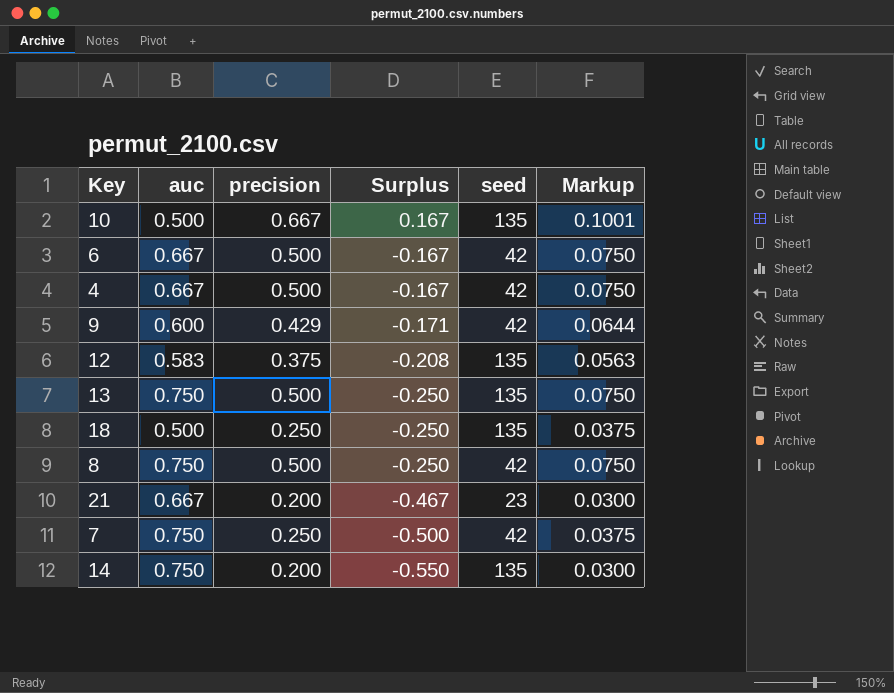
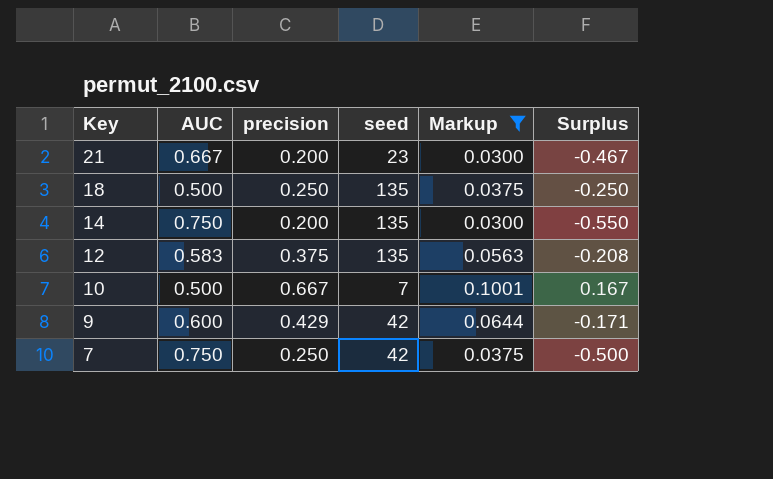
filter: none -> Markup != 0.0750
row order: Surplus descending -> Key descending
column name: auc -> AUC
column Surplus | position: 4 -> 6
10 | seed: 135 -> 7

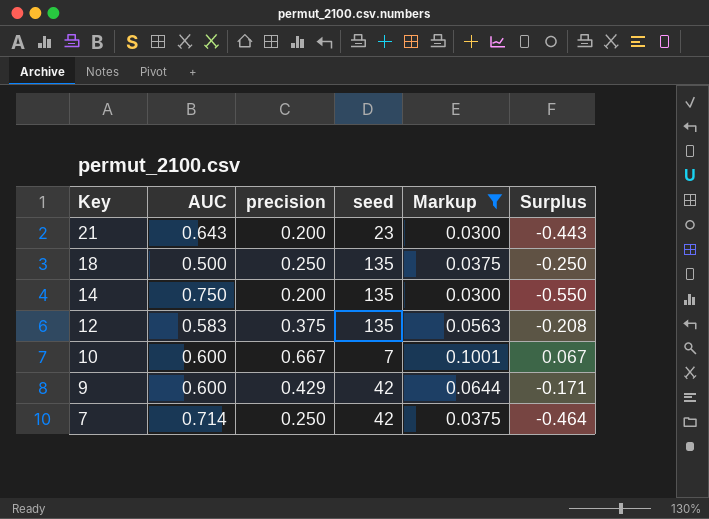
21 | AUC: 0.667 -> 0.643
21 | Surplus: -0.467 -> -0.443
10 | AUC: 0.500 -> 0.600
10 | Surplus: 0.167 -> 0.067
7 | AUC: 0.750 -> 0.714
7 | Surplus: -0.500 -> -0.464

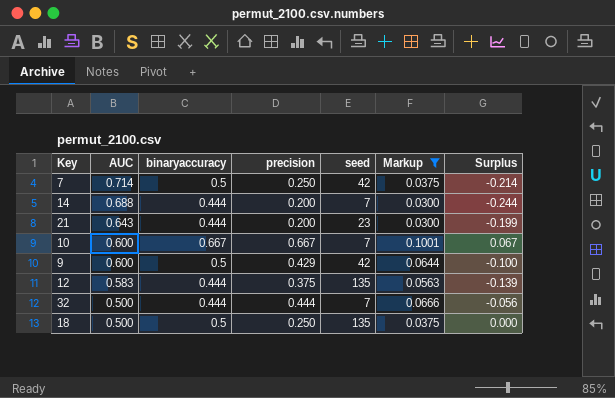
row order: Key descending -> AUC descending
column binaryaccuracy | position: none -> 3
column Surplus | formula: [precision] - [AUC] -> [binaryaccuracy] - [AUC]
14 | AUC: 0.750 -> 0.688
14 | seed: 135 -> 7
row 32: none -> 0.500 | 0.444 | 0.444 | 7 | 0.0666 | -0.056

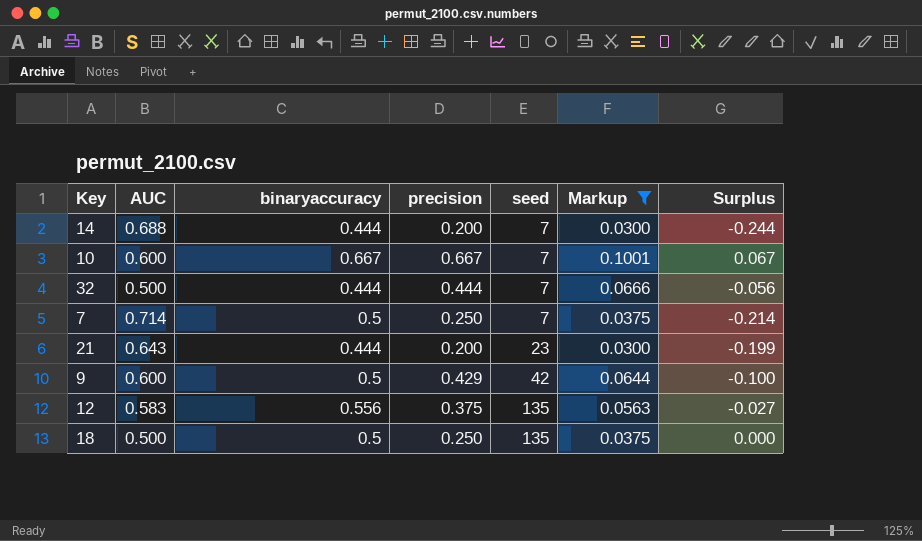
row order: AUC descending -> seed ascending
7 | seed: 42 -> 7
12 | binaryaccuracy: 0.444 -> 0.556
12 | Surplus: -0.139 -> -0.027

